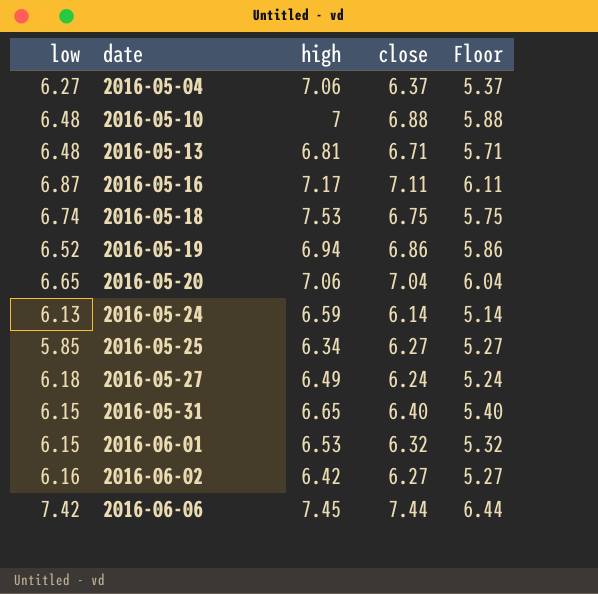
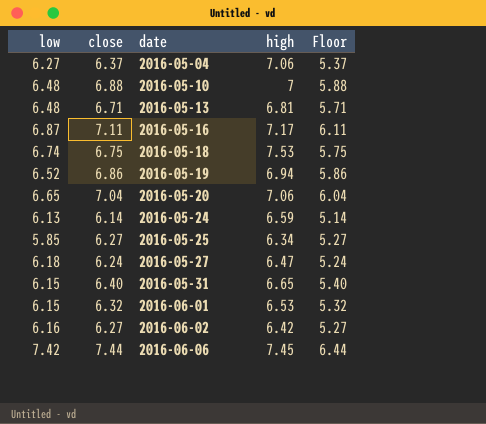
column close | position: 4 -> 2
2016-05-27 | high: 6.49 -> 6.47

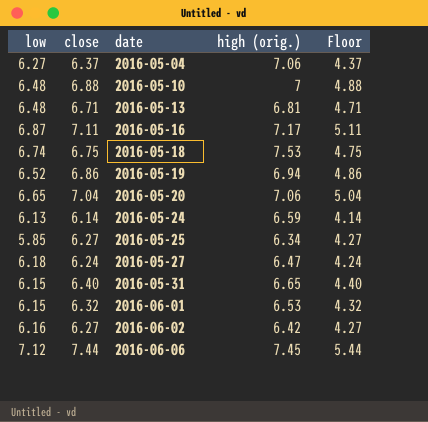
column name: high -> high (orig.)
column Floor | formula: [close] - 1 -> [close] - 2
2016-06-06 | low: 7.42 -> 7.12

